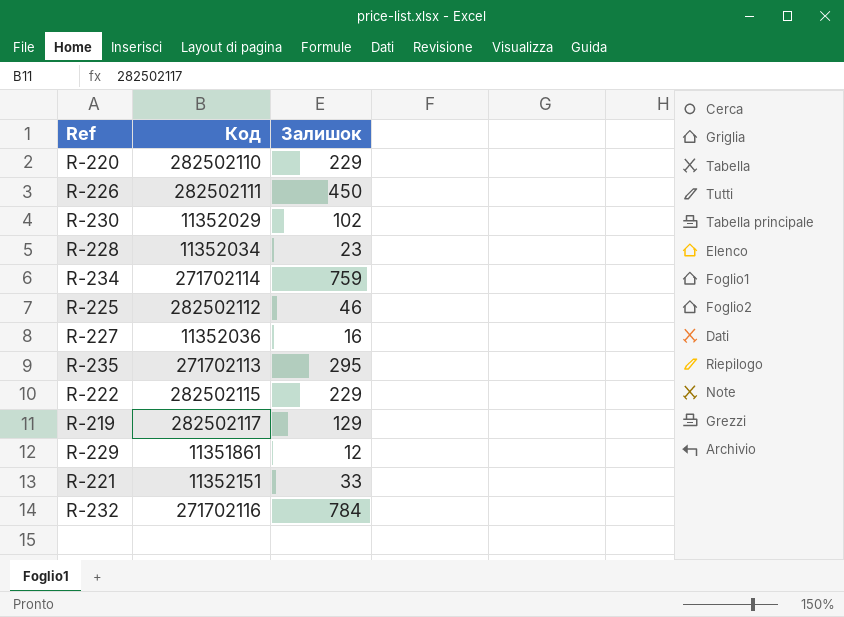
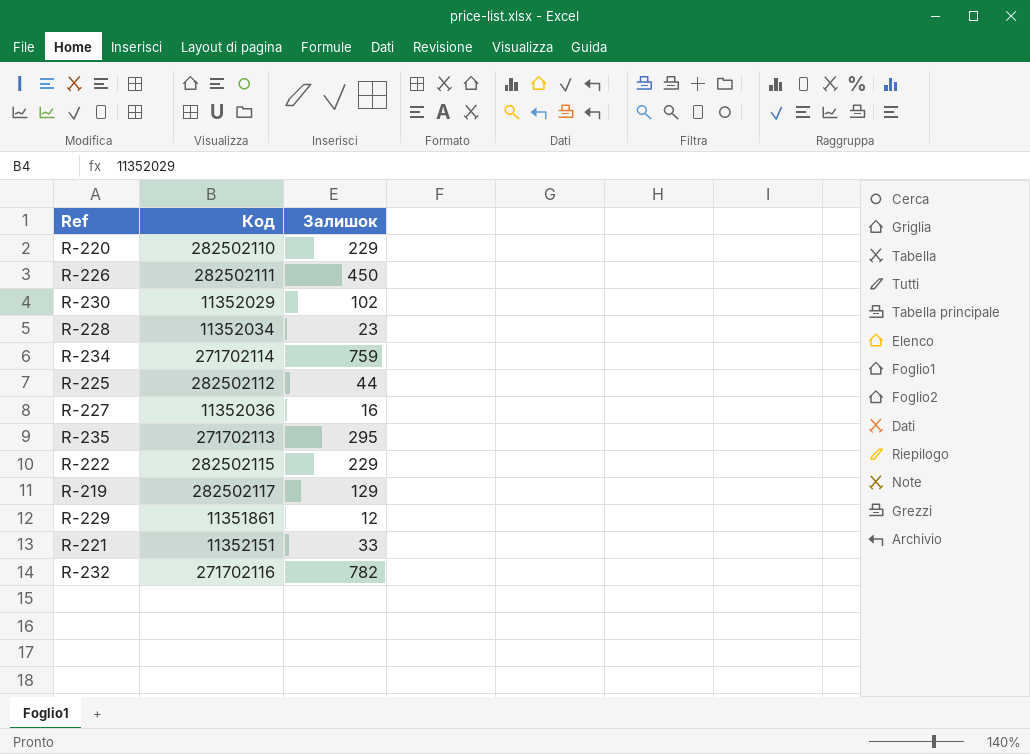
R-225 | Залишок: 46 -> 44
R-232 | Залишок: 784 -> 782

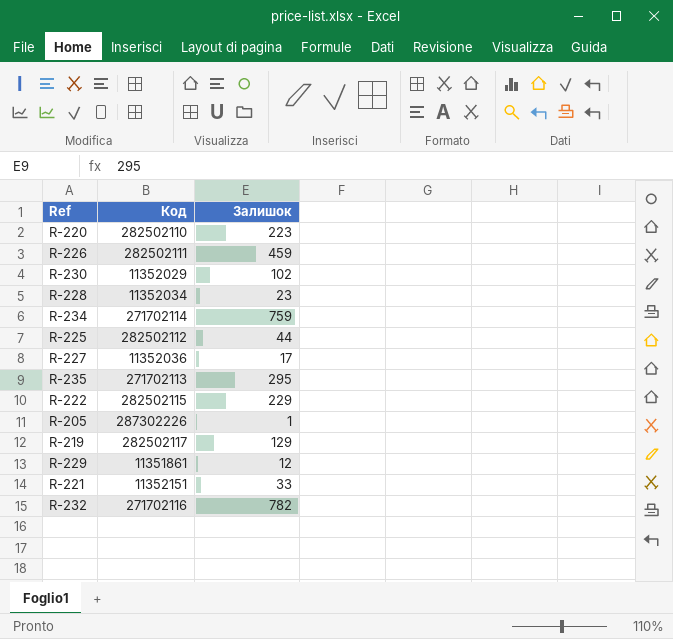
R-220 | Залишок: 229 -> 223
R-226 | Залишок: 450 -> 459
R-227 | Залишок: 16 -> 17
row R-205: none -> 287302226 | 1

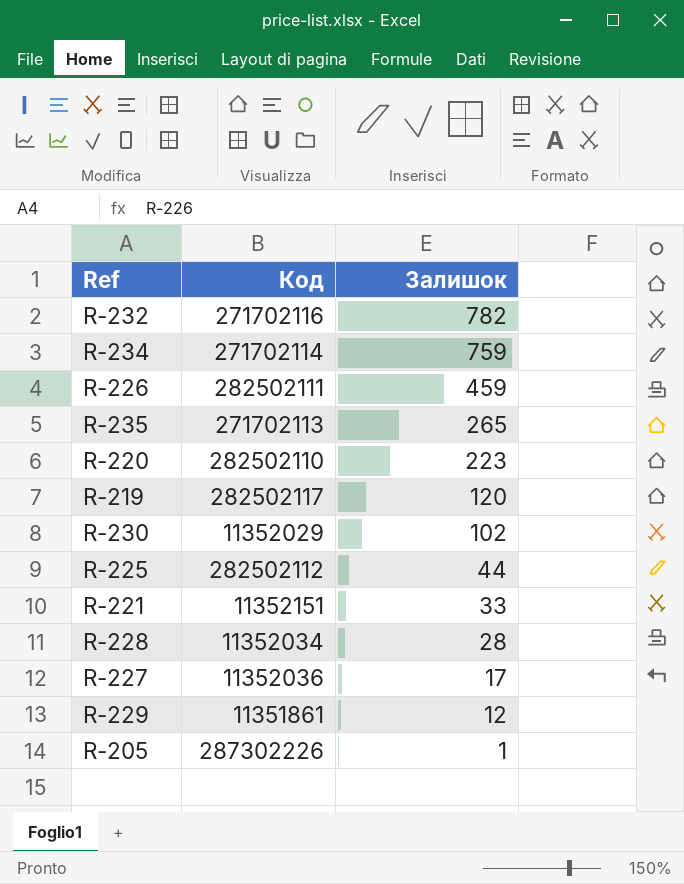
row order: none -> Залишок descending
row R-222: 282502115 | 229 -> none
R-235 | Залишок: 295 -> 265
R-219 | Залишок: 129 -> 120
R-228 | Залишок: 23 -> 28

